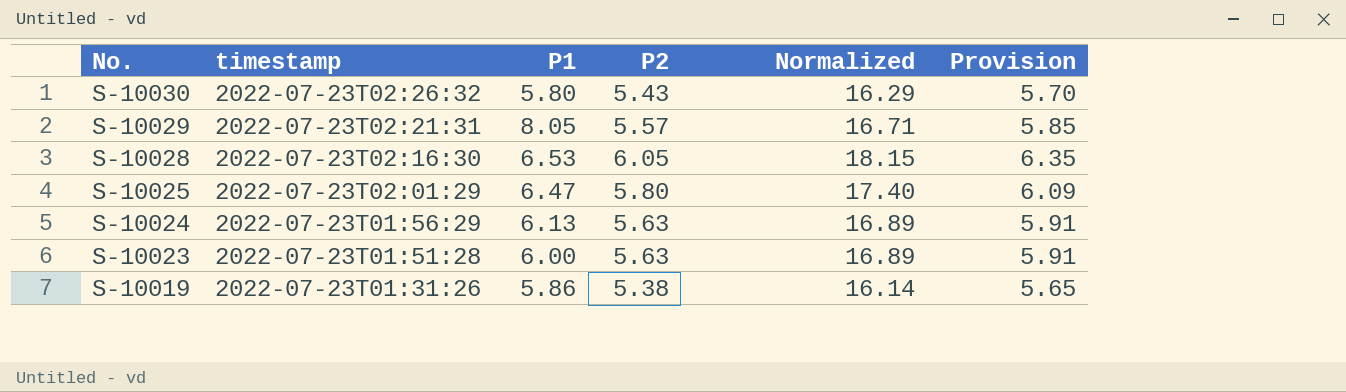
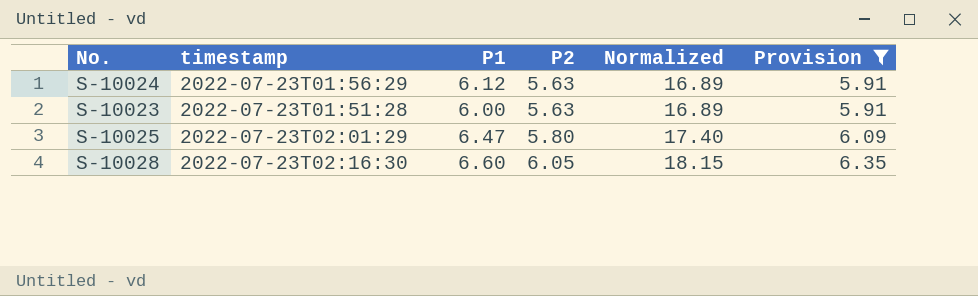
filter: none -> Provision >= 5.91
row order: No. descending -> P2 ascending
S-10024 | P1: 6.13 -> 6.12
S-10028 | P1: 6.53 -> 6.60

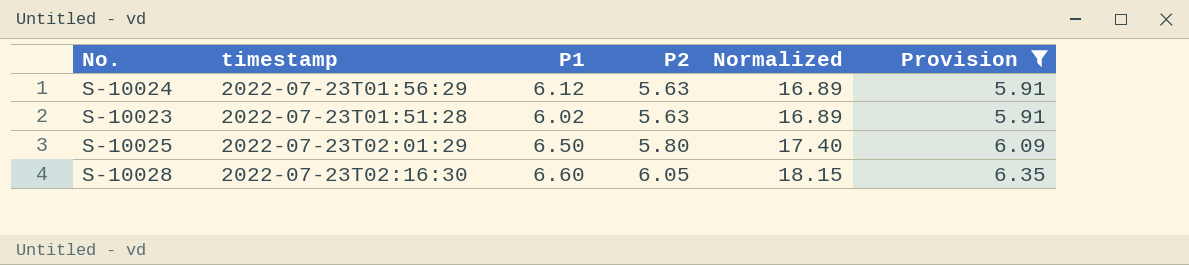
S-10023 | P1: 6.00 -> 6.02
S-10025 | P1: 6.47 -> 6.50

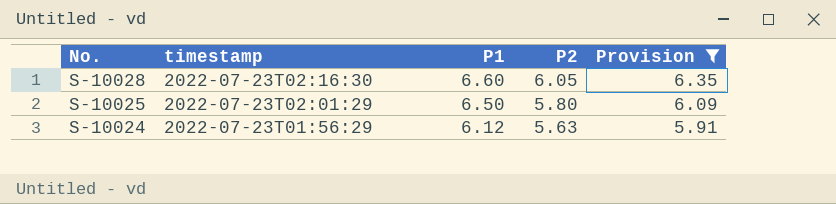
row order: P2 ascending -> No. descending
column Normalized | formula: [P2] * 3 -> none
row S-10023: 2022-07-23T01:51:28 | 6.02 | 5.63 | 16.89 | 5.91 -> none

